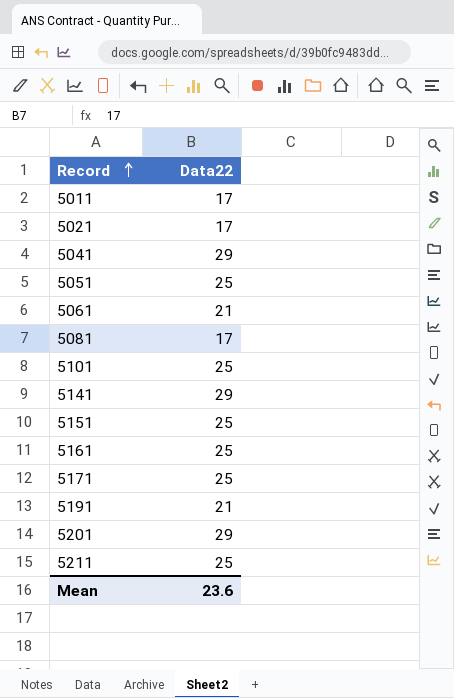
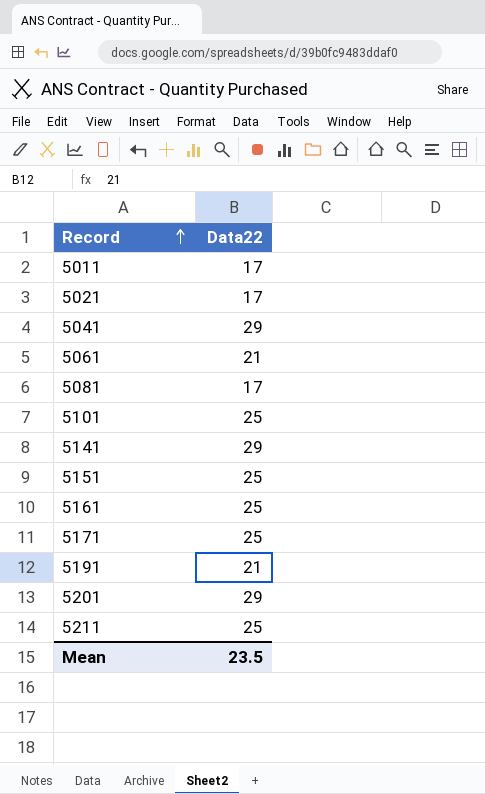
row 5051: 25 -> none
Mean | Data22: 23.6 -> 23.5

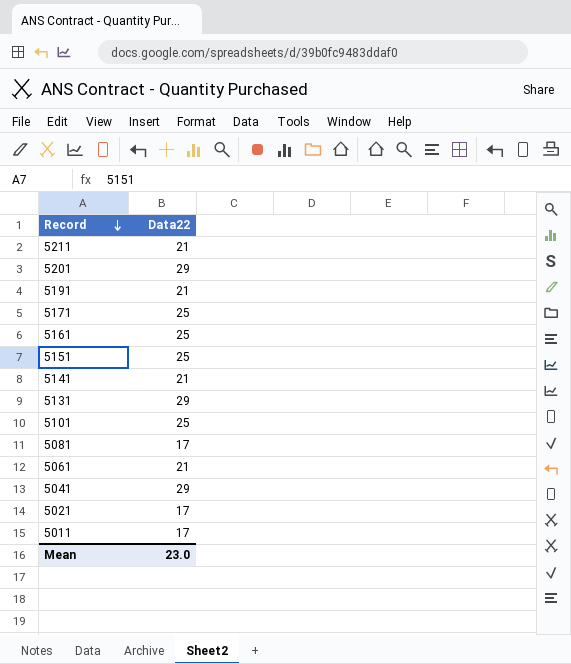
row order: Record ascending -> Record descending
5211 | Data22: 25 -> 21
5141 | Data22: 29 -> 21
row 5131: none -> 29
Mean | Data22: 23.5 -> 23.0

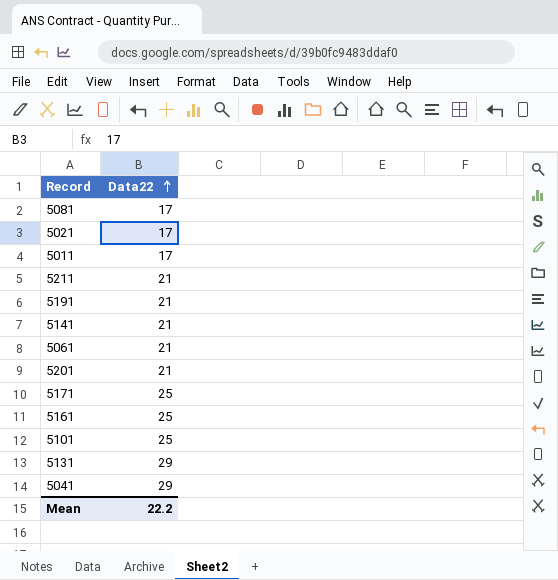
row order: Record descending -> Data22 ascending
row 5151: 25 -> none
5201 | Data22: 29 -> 21
Mean | Data22: 23.0 -> 22.2

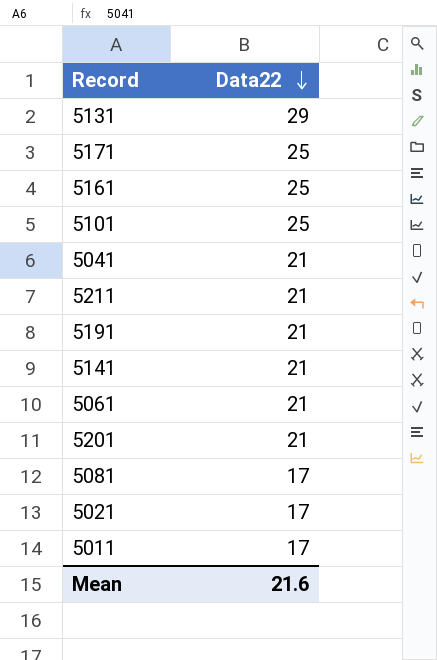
row order: Data22 ascending -> Data22 descending
5041 | Data22: 29 -> 21
Mean | Data22: 22.2 -> 21.6

